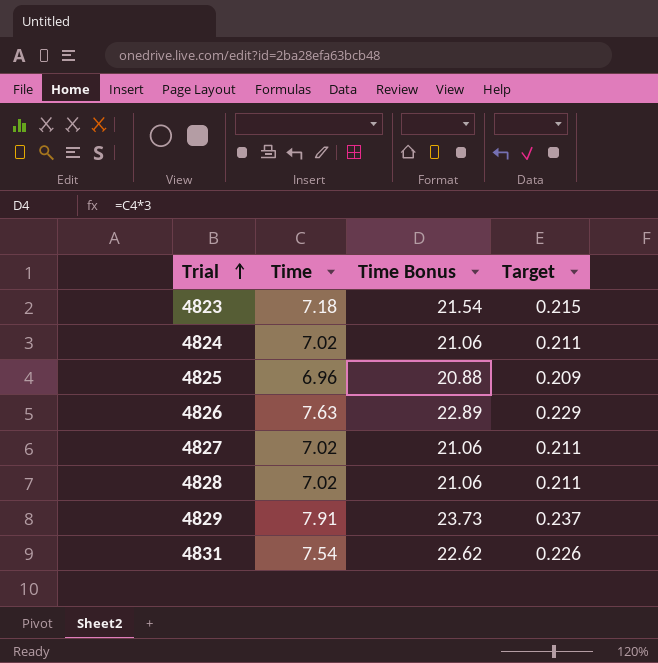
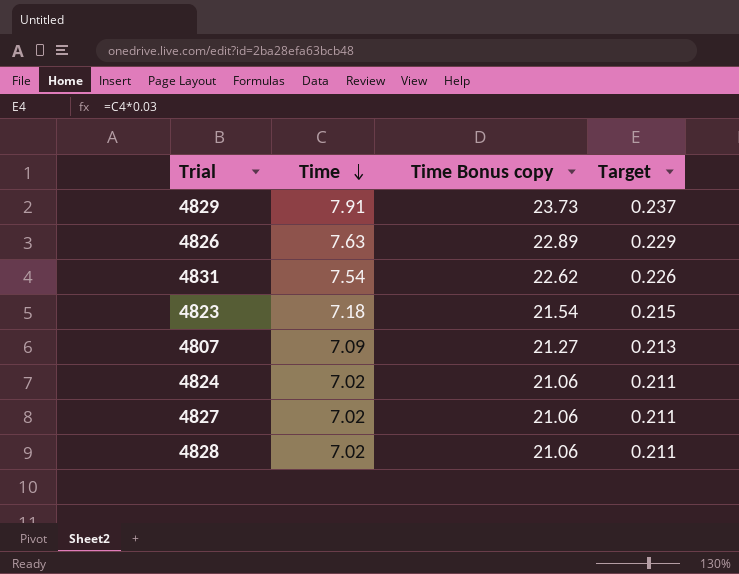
row order: Trial ascending -> Time descending
column name: Time Bonus -> Time Bonus copy
row 4825: 6.96 | 20.88 | 0.209 -> none
row 4807: none -> 7.09 | 21.27 | 0.213

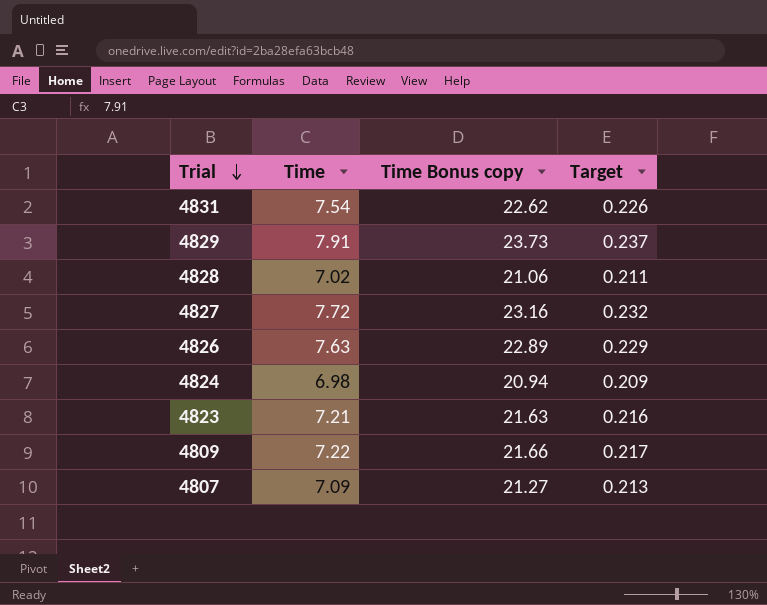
row order: Time descending -> Trial descending
4827 | Time: 7.02 -> 7.72
4827 | Time Bonus copy: 21.06 -> 23.16
4827 | Target: 0.211 -> 0.232
4824 | Time: 7.02 -> 6.98
4824 | Time Bonus copy: 21.06 -> 20.94
4824 | Target: 0.211 -> 0.209
4823 | Time: 7.18 -> 7.21
4823 | Time Bonus copy: 21.54 -> 21.63
4823 | Target: 0.215 -> 0.216
row 4809: none -> 7.22 | 21.66 | 0.217

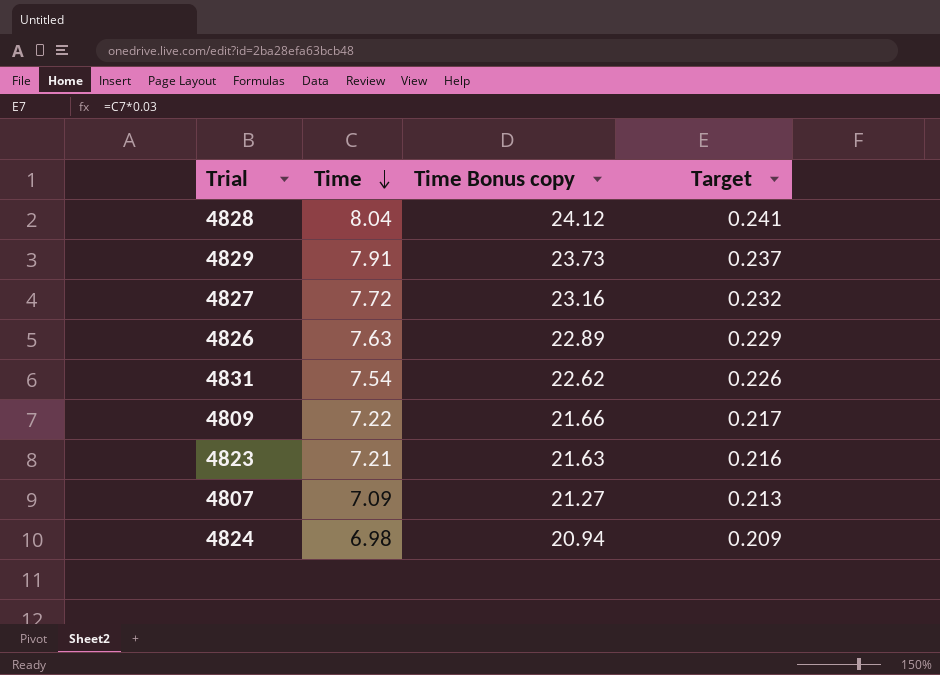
row order: Trial descending -> Time descending
4828 | Time: 7.02 -> 8.04
4828 | Time Bonus copy: 21.06 -> 24.12
4828 | Target: 0.211 -> 0.241

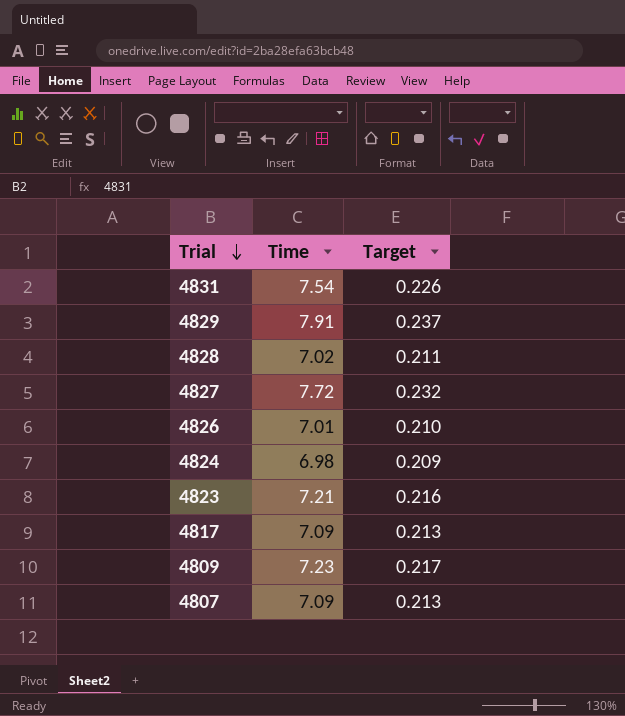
row order: Time descending -> Trial descending
column Time Bonus copy | formula: [Time] * 3 -> none
4828 | Time: 8.04 -> 7.02
4828 | Target: 0.241 -> 0.211
4826 | Time: 7.63 -> 7.01
4826 | Target: 0.229 -> 0.210
row 4817: none -> 7.09 | 0.213
4809 | Time: 7.22 -> 7.23

